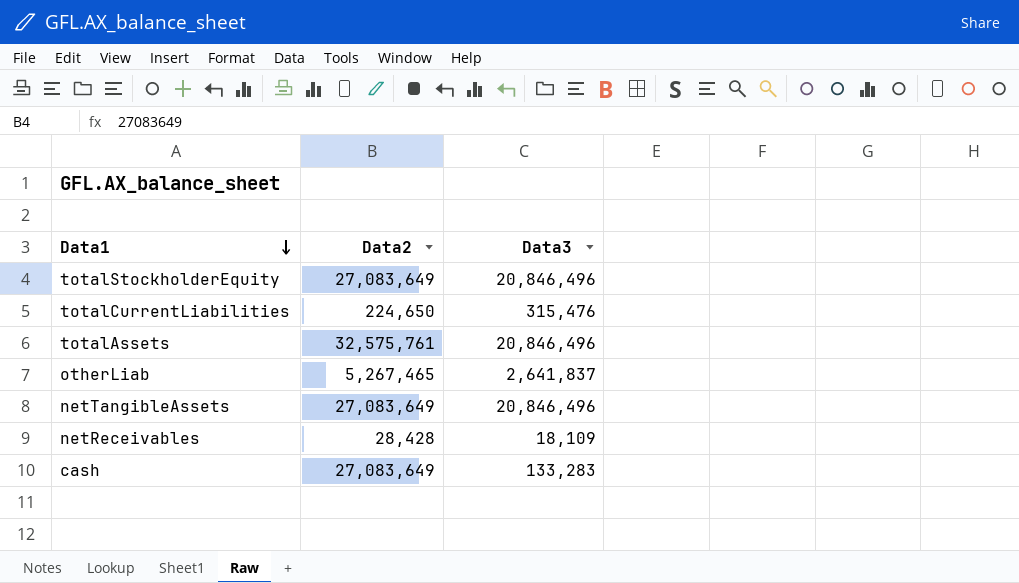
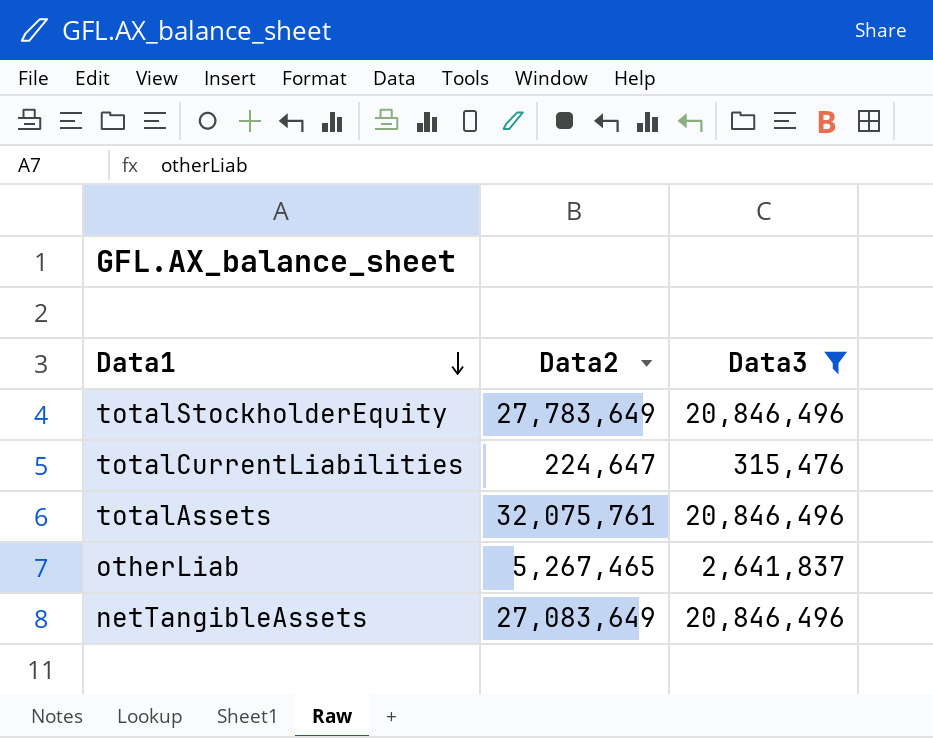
filter: none -> Data3 >= 315,476
totalStockholderEquity | Data2: 27,083,649 -> 27,783,649
totalCurrentLiabilities | Data2: 224,650 -> 224,647
totalAssets | Data2: 32,575,761 -> 32,075,761

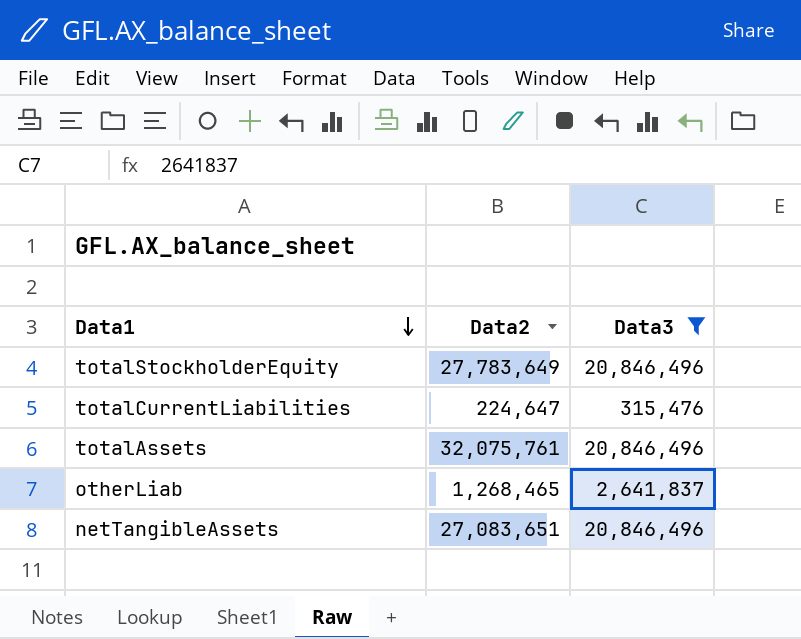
otherLiab | Data2: 5,267,465 -> 1,268,465
netTangibleAssets | Data2: 27,083,649 -> 27,083,651

